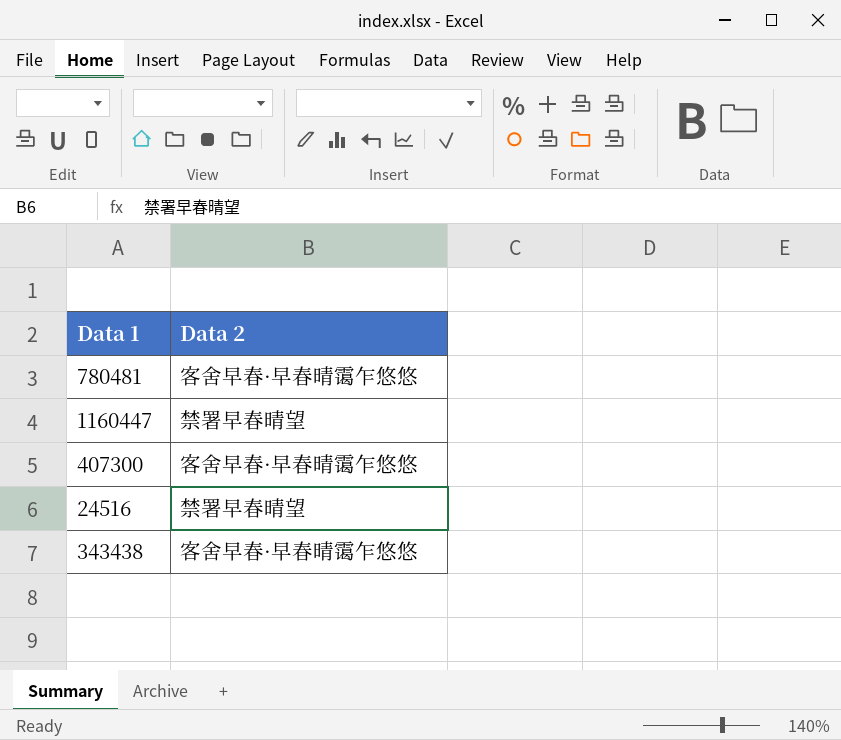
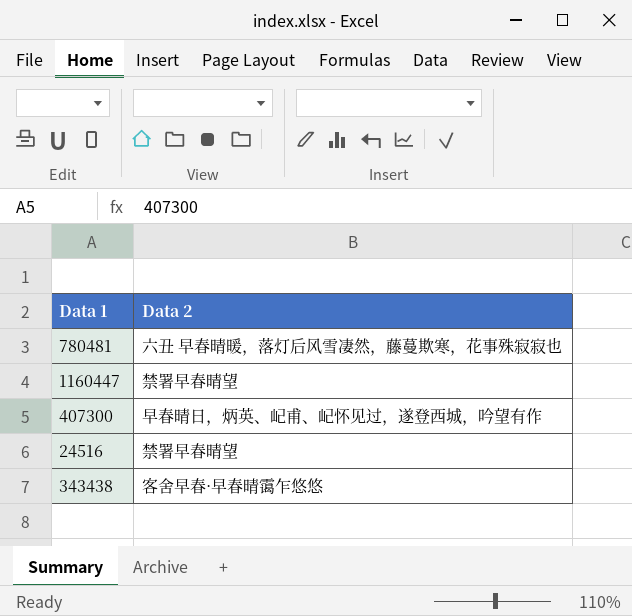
780481 | Data 2: 客舍早春·早春晴霭乍悠悠 -> 六丑 早春晴暖，落灯后风雪凄然，藤蔓欺寒，花事殊寂寂也
407300 | Data 2: 客舍早春·早春晴霭乍悠悠 -> 早春晴日，炳英、屺甫、屺怀见过，遂登西城，吟望有作

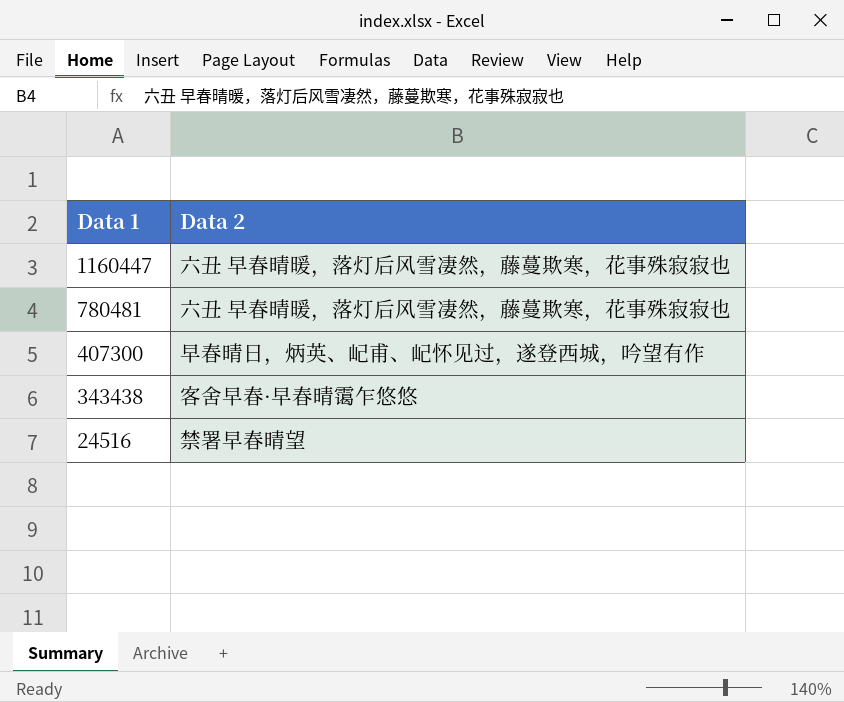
row order: none -> Data 1 descending
1160447 | Data 2: 禁署早春晴望 -> 六丑 早春晴暖，落灯后风雪凄然，藤蔓欺寒，花事殊寂寂也

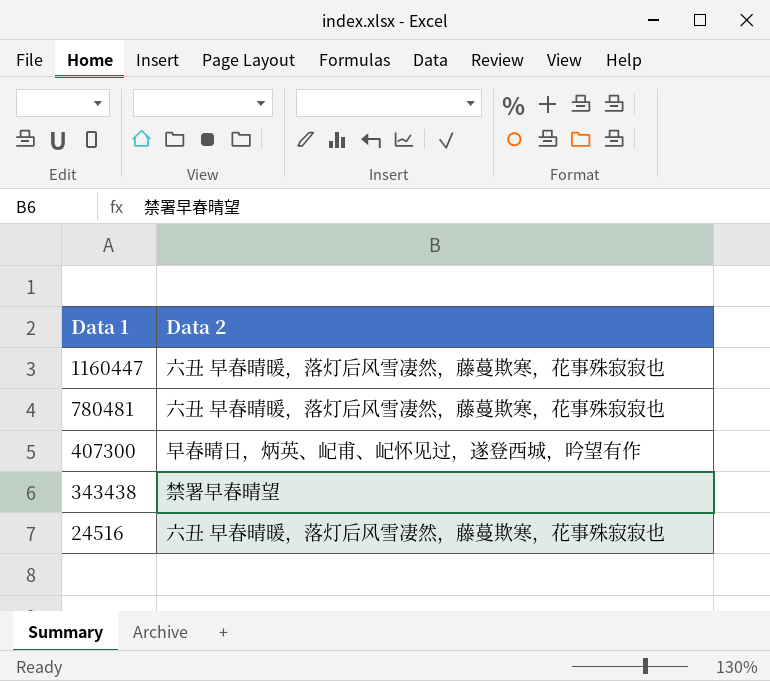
343438 | Data 2: 客舍早春·早春晴霭乍悠悠 -> 禁署早春晴望
24516 | Data 2: 禁署早春晴望 -> 六丑 早春晴暖，落灯后风雪凄然，藤蔓欺寒，花事殊寂寂也

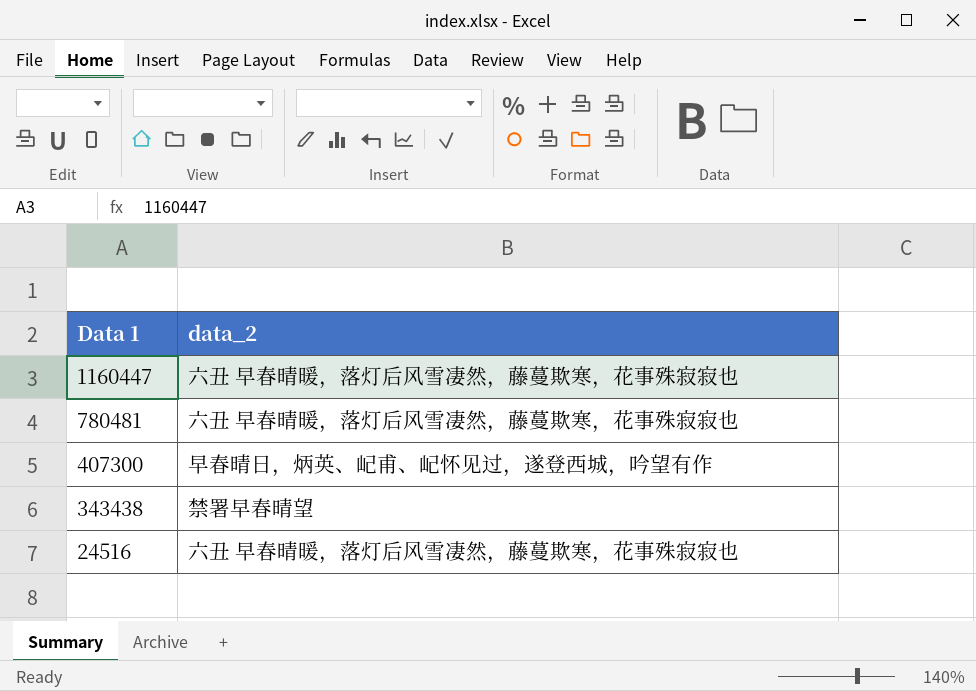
column name: Data 2 -> data_2

